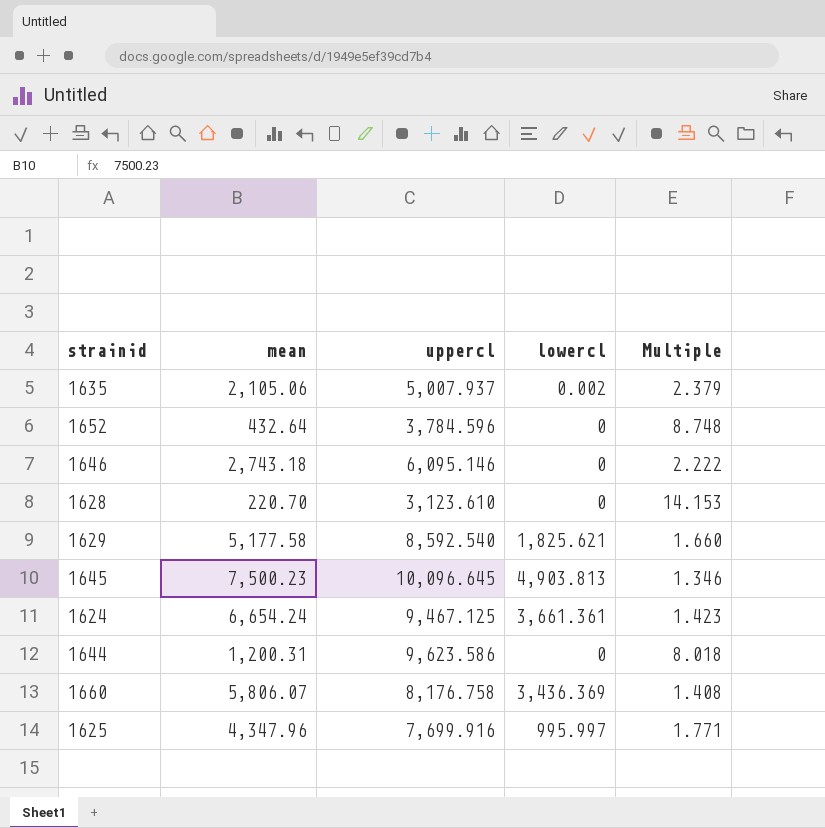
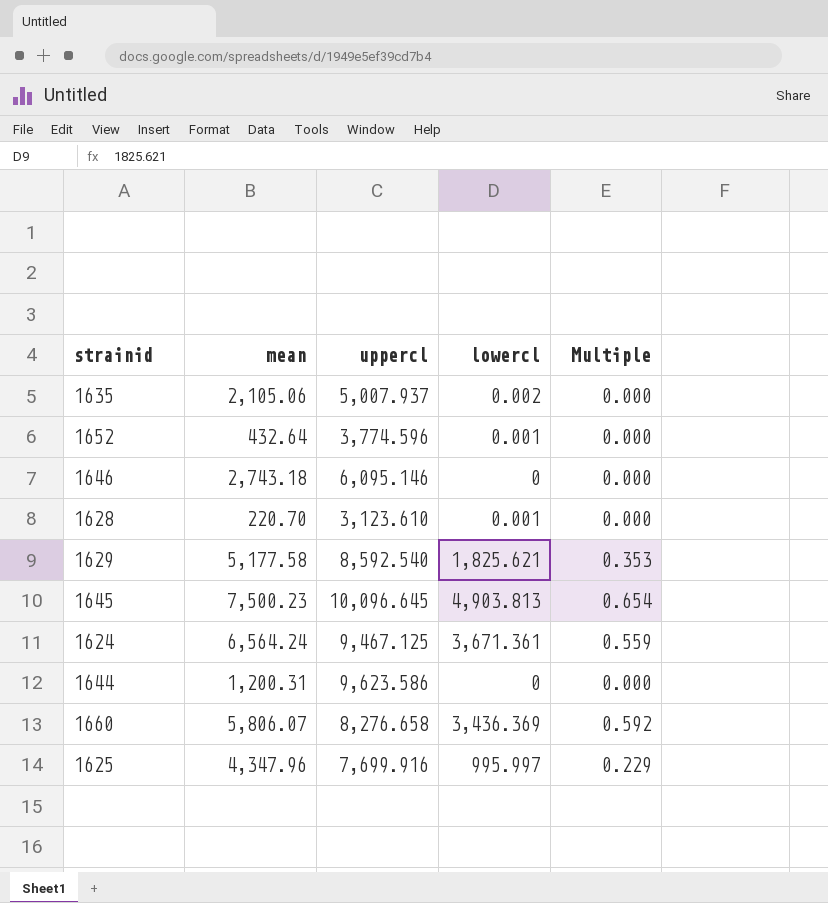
column Multiple | formula: [uppercl] / [mean] -> [lowercl] / [mean]
1652 | uppercl: 3,784.596 -> 3,774.596
1652 | lowercl: 0 -> 0.001
1628 | lowercl: 0 -> 0.001
1624 | mean: 6,654.24 -> 6,564.24
1624 | lowercl: 3,661.361 -> 3,671.361
1660 | uppercl: 8,176.758 -> 8,276.658

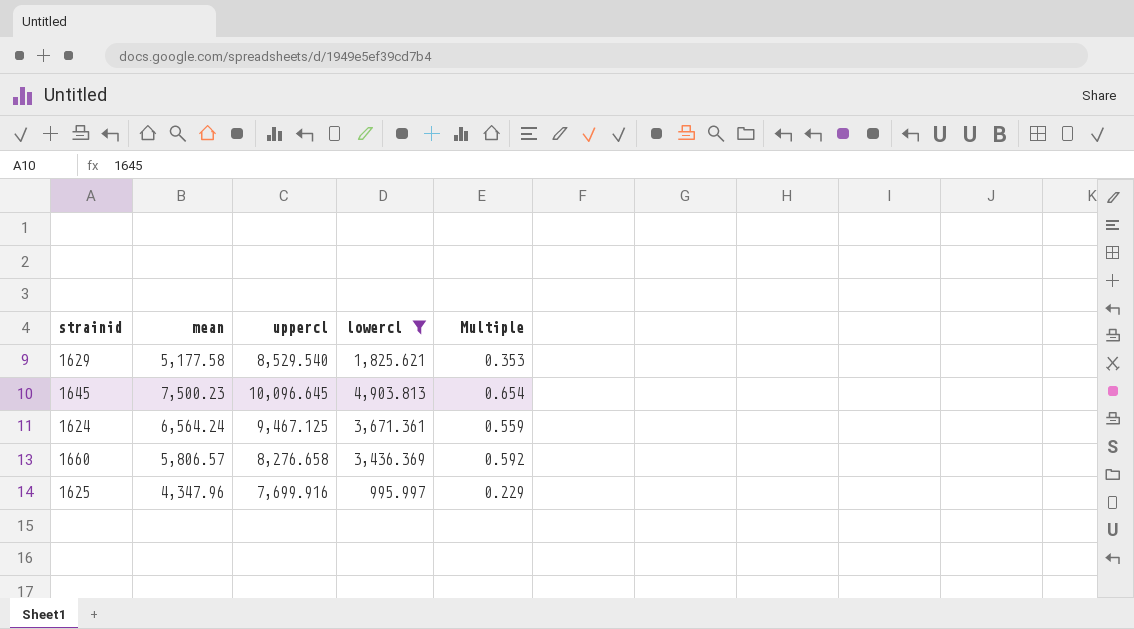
filter: none -> lowercl >= 995.997
1629 | uppercl: 8,592.540 -> 8,529.540
1660 | mean: 5,806.07 -> 5,806.57

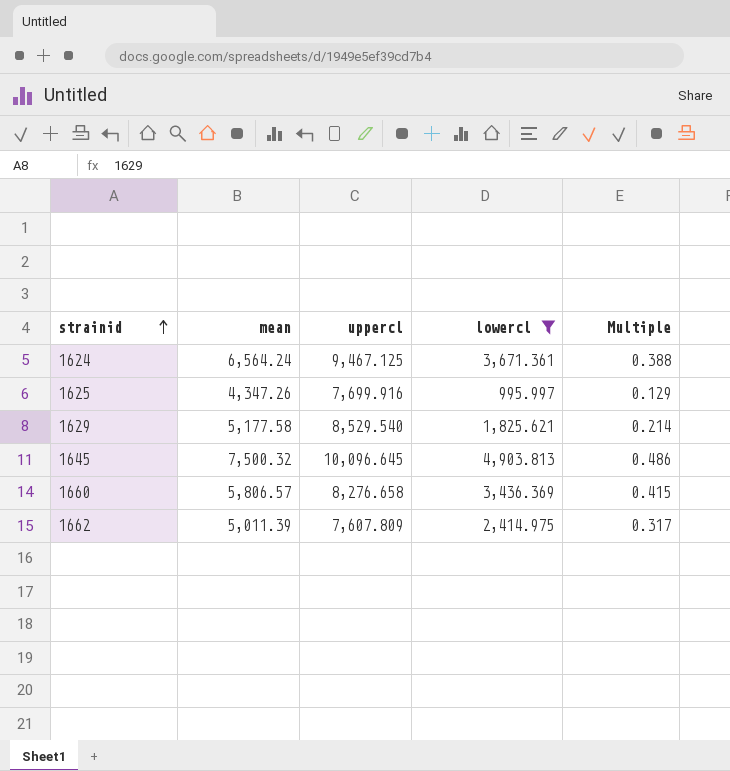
row order: none -> strainid ascending
column Multiple | formula: [lowercl] / [mean] -> [lowercl] / [uppercl]
1625 | mean: 4,347.96 -> 4,347.26
1645 | mean: 7,500.23 -> 7,500.32
row 1662: none -> 5,011.39 | 7,607.809 | 2,414.975 | 0.317

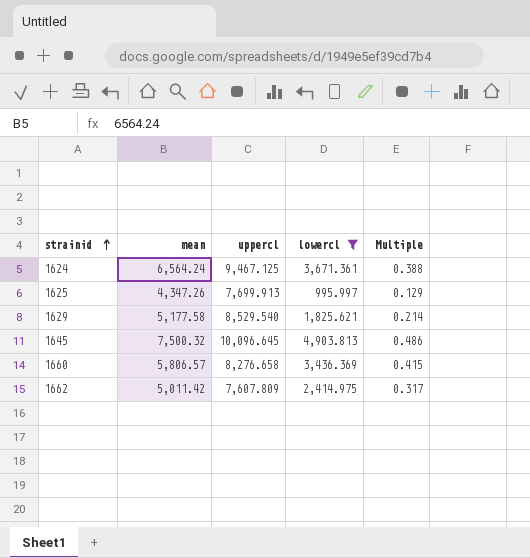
1625 | uppercl: 7,699.916 -> 7,699.913
1662 | mean: 5,011.39 -> 5,011.42

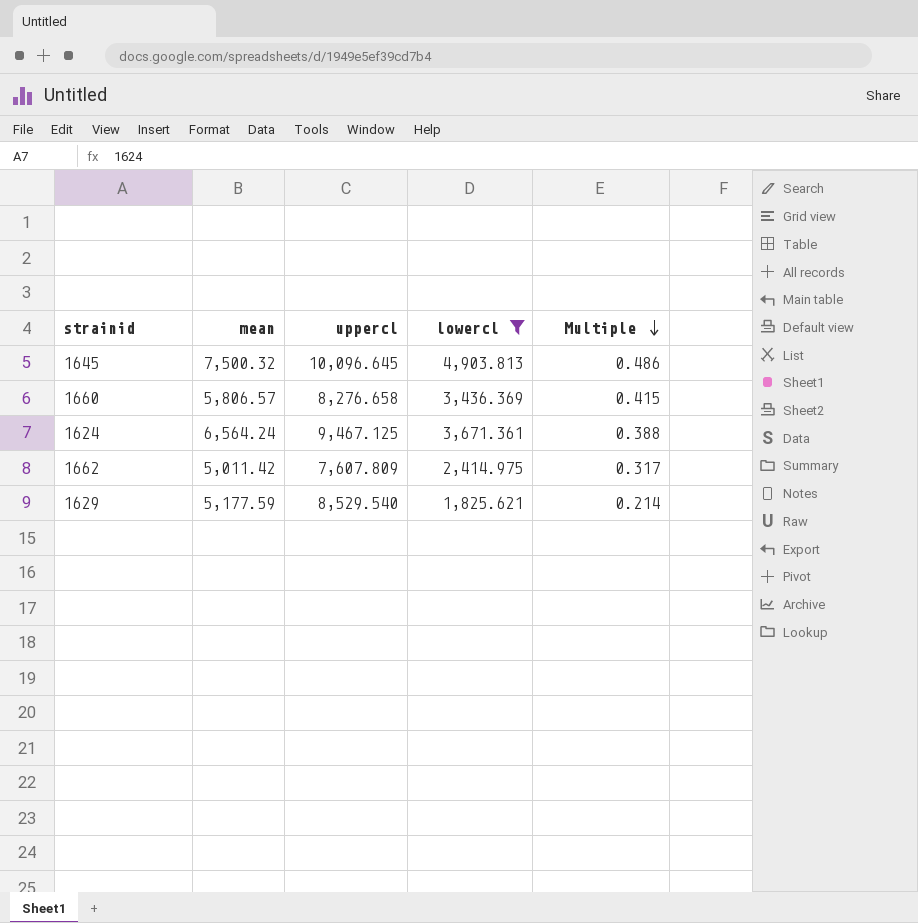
row order: strainid ascending -> Multiple descending
row 1625: 4,347.26 | 7,699.913 | 995.997 | 0.129 -> none
1629 | mean: 5,177.58 -> 5,177.59

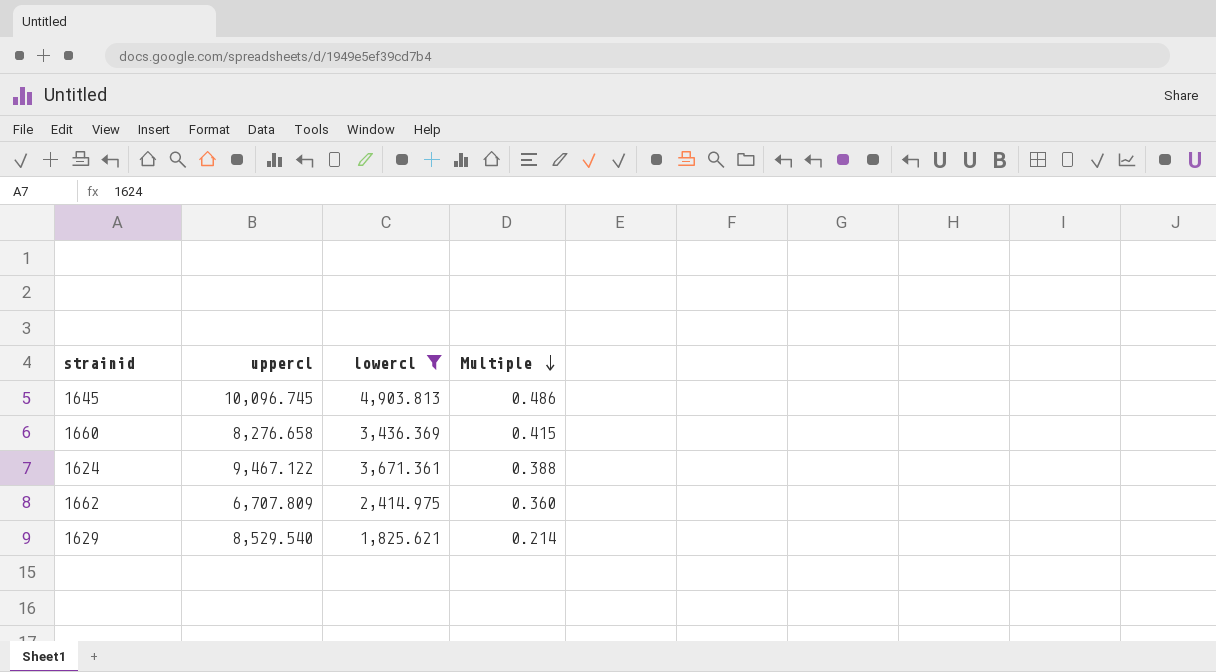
column mean | position: 2 -> none
1645 | uppercl: 10,096.645 -> 10,096.745
1624 | uppercl: 9,467.125 -> 9,467.122
1662 | uppercl: 7,607.809 -> 6,707.809
1662 | Multiple: 0.317 -> 0.360

